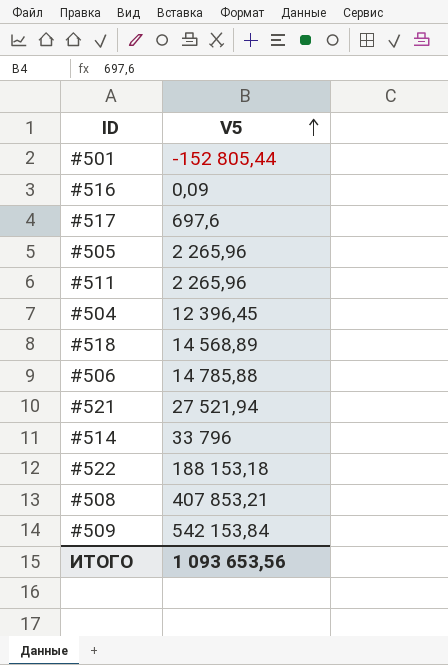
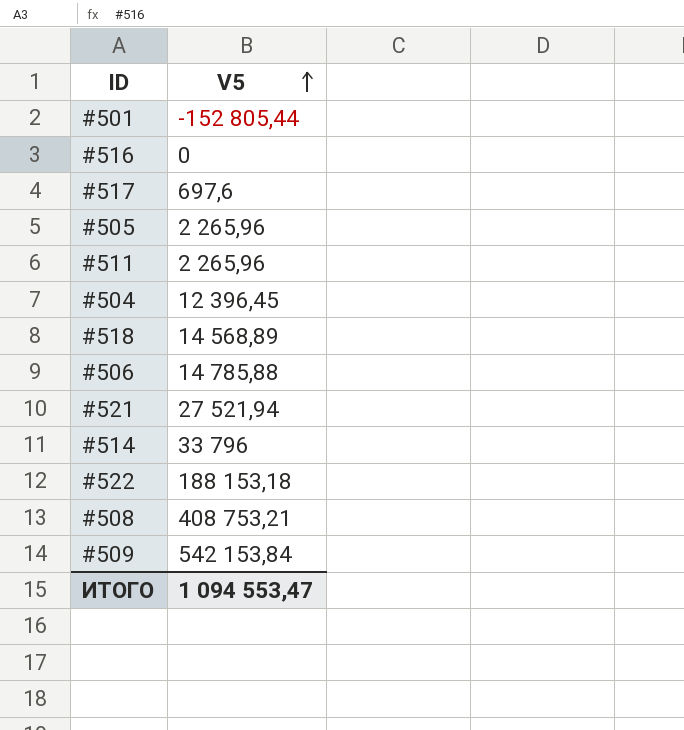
#516 | V5: 0,09 -> 0
#508 | V5: 407 853,21 -> 408 753,21
ИТОГО | V5: 1 093 653,56 -> 1 094 553,47

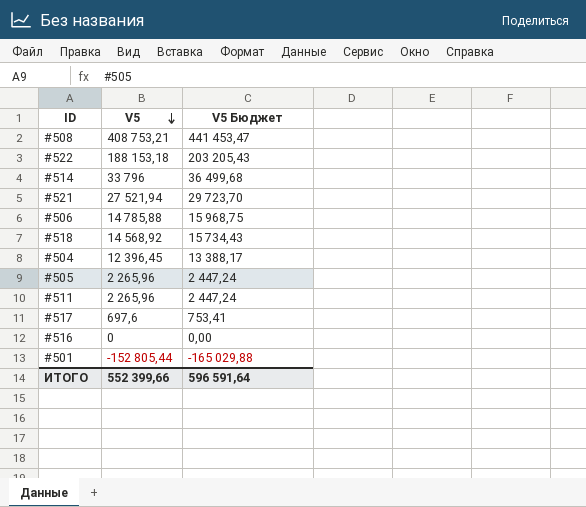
row order: V5 ascending -> V5 descending
column V5 Бюджет | formula: none -> [V5] * 1,08
row #509: 542 153,84 -> none
#518 | V5: 14 568,89 -> 14 568,92
ИТОГО | V5: 1 094 553,47 -> 552 399,66

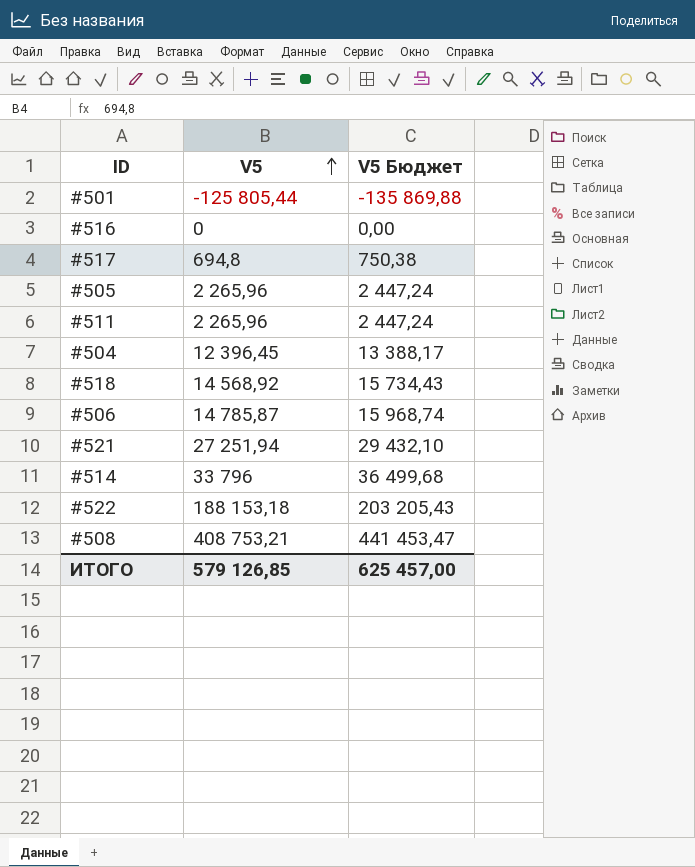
row order: V5 descending -> V5 ascending
#501 | V5: -152 805,44 -> -125 805,44
#501 | V5 Бюджет: -165 029,88 -> -135 869,88
#517 | V5: 697,6 -> 694,8
#517 | V5 Бюджет: 753,41 -> 750,38
#506 | V5: 14 785,88 -> 14 785,87
#506 | V5 Бюджет: 15 968,75 -> 15 968,74
#521 | V5: 27 521,94 -> 27 251,94
#521 | V5 Бюджет: 29 723,70 -> 29 432,10
ИТОГО | V5: 552 399,66 -> 579 126,85
ИТОГО | V5 Бюджет: 596 591,64 -> 625 457,00

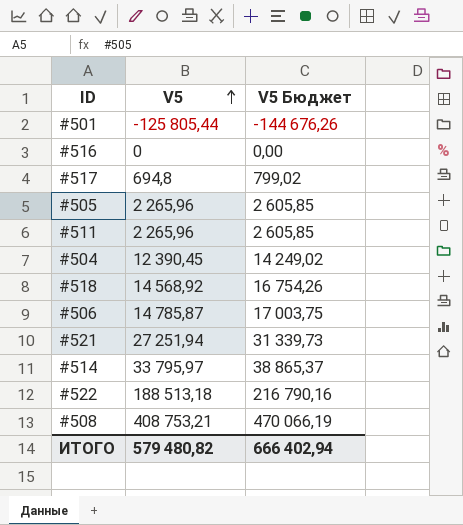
column V5 Бюджет | formula: [V5] * 1,08 -> [V5] * 1,15
#504 | V5: 12 396,45 -> 12 390,45
#514 | V5: 33 796 -> 33 795,97
#522 | V5: 188 153,18 -> 188 513,18
ИТОГО | V5: 579 126,85 -> 579 480,82
ИТОГО | V5 Бюджет: 625 457,00 -> 666 402,94

